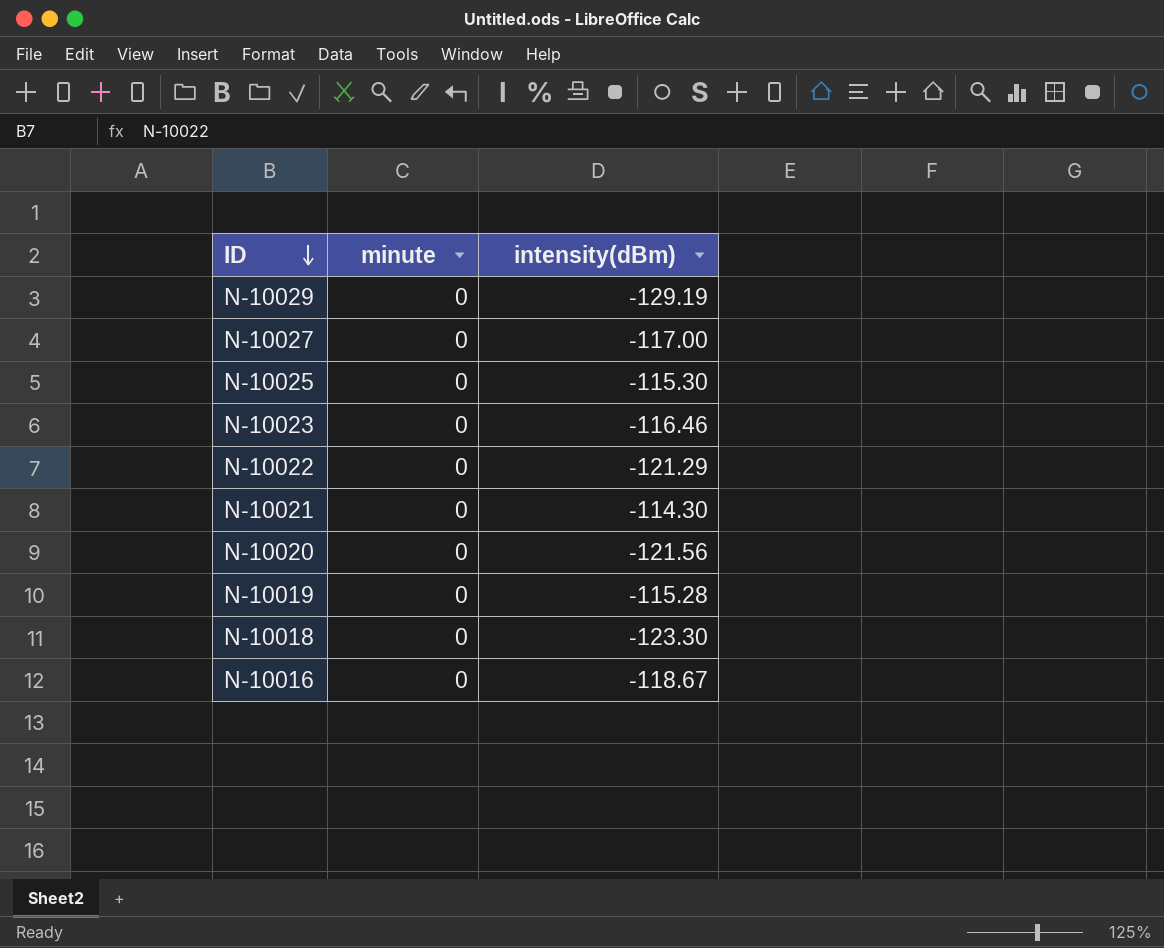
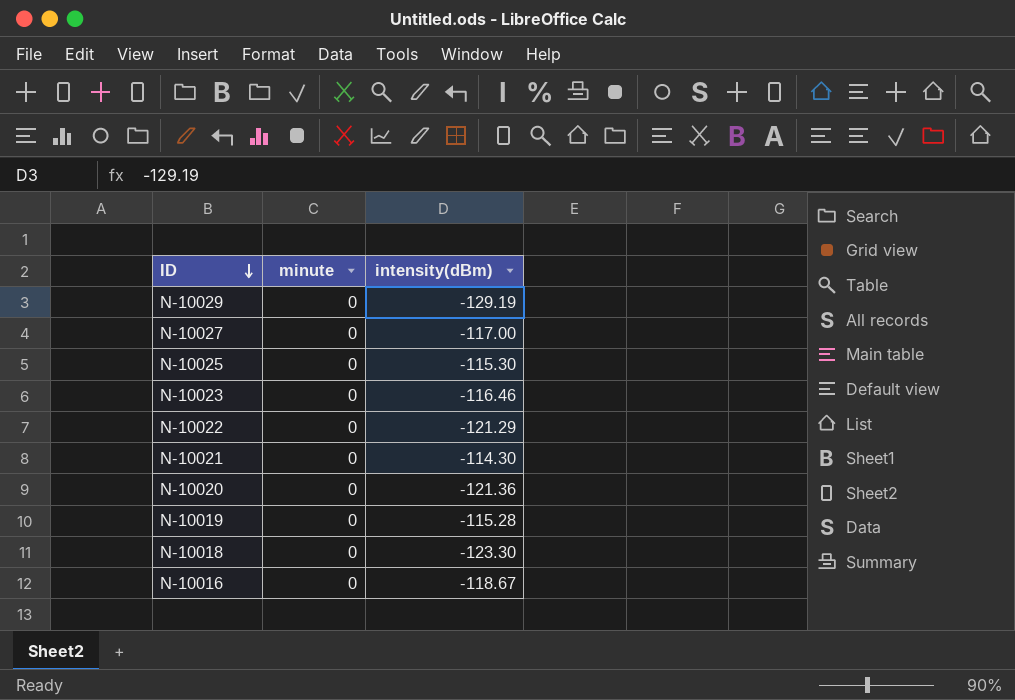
N-10020 | intensity(dBm): -121.56 -> -121.36

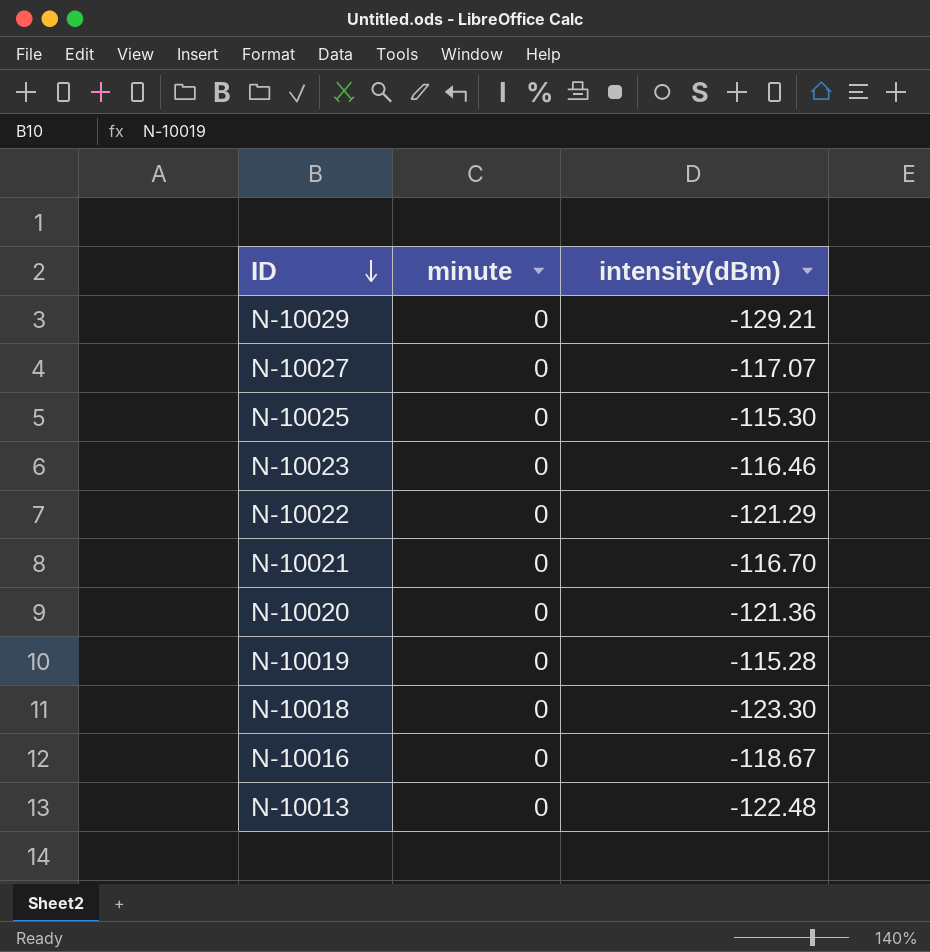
N-10029 | intensity(dBm): -129.19 -> -129.21
N-10027 | intensity(dBm): -117.00 -> -117.07
N-10021 | intensity(dBm): -114.30 -> -116.70
row N-10013: none -> 0 | -122.48

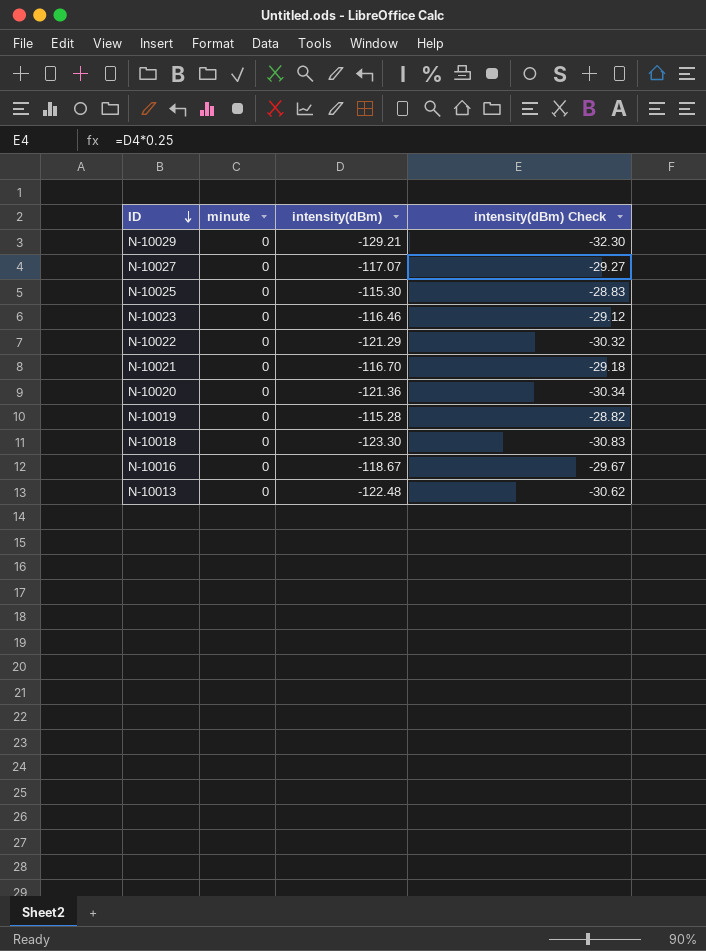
column intensity(dBm) Check | formula: none -> [intensity(dBm)] * 0.25

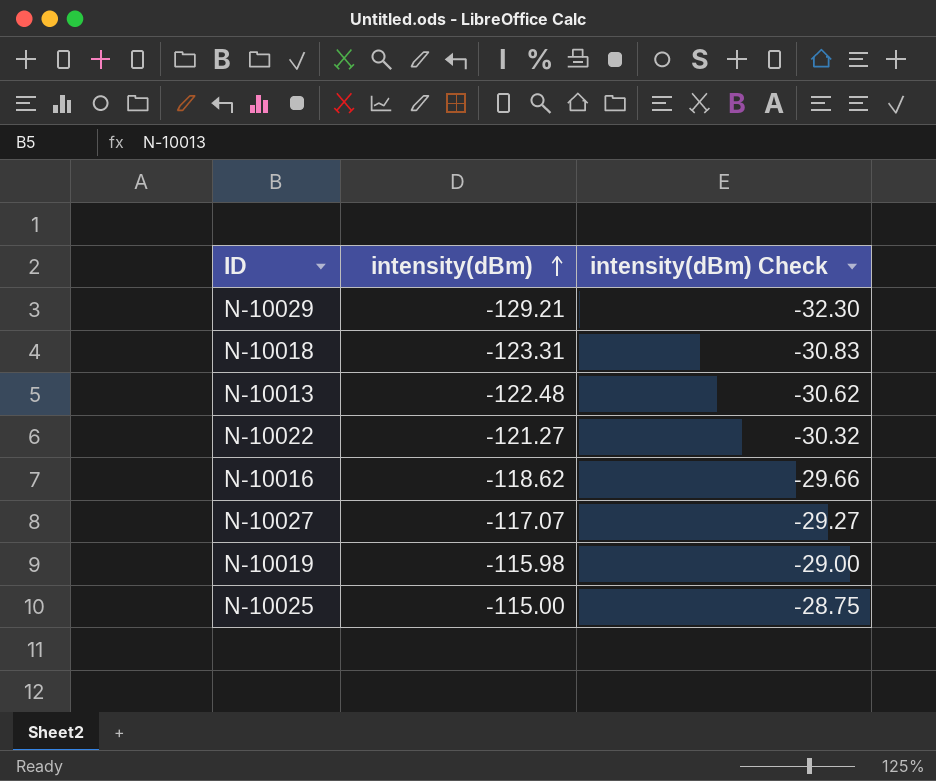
row order: ID descending -> intensity(dBm) ascending
column minute | position: 2 -> none
row N-10023: 0 | -116.46 | -29.12 -> none
row N-10021: 0 | -116.70 | -29.18 -> none
row N-10020: 0 | -121.36 | -30.34 -> none
N-10018 | intensity(dBm): -123.30 -> -123.31
N-10022 | intensity(dBm): -121.29 -> -121.27
N-10016 | intensity(dBm): -118.67 -> -118.62
N-10016 | intensity(dBm) Check: -29.67 -> -29.66
N-10019 | intensity(dBm): -115.28 -> -115.98
N-10019 | intensity(dBm) Check: -28.82 -> -29.00
N-10025 | intensity(dBm): -115.30 -> -115.00
N-10025 | intensity(dBm) Check: -28.83 -> -28.75

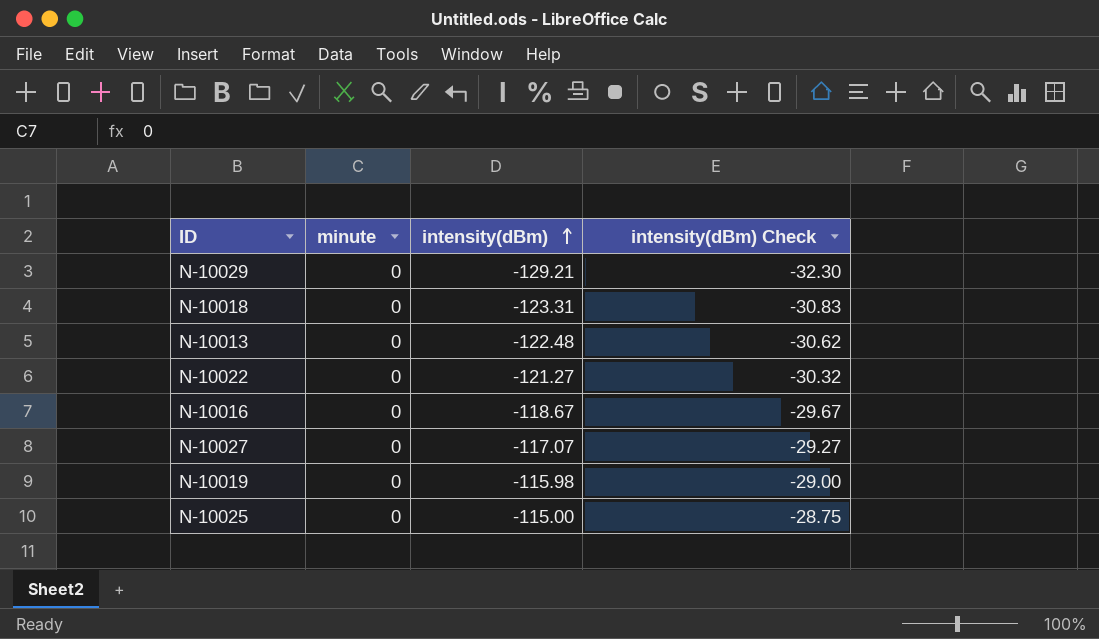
column minute | position: none -> 2
N-10016 | intensity(dBm): -118.62 -> -118.67
N-10016 | intensity(dBm) Check: -29.66 -> -29.67

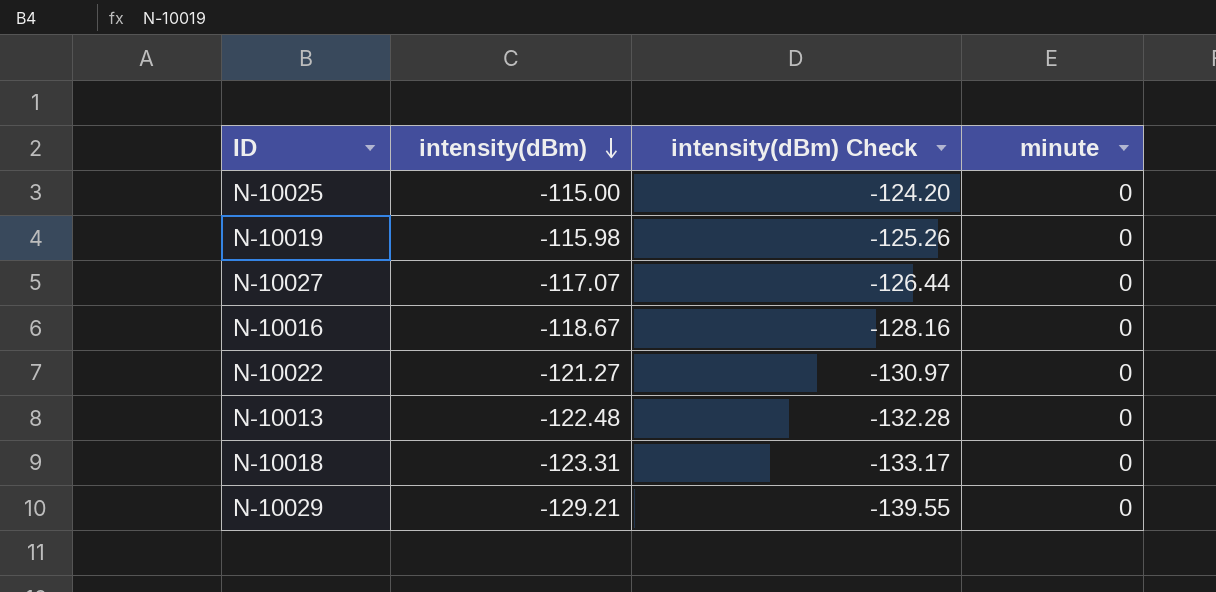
row order: intensity(dBm) ascending -> intensity(dBm) descending
column intensity(dBm) Check | formula: [intensity(dBm)] * 0.25 -> [intensity(dBm)] * 1.08
column minute | position: 2 -> 4

